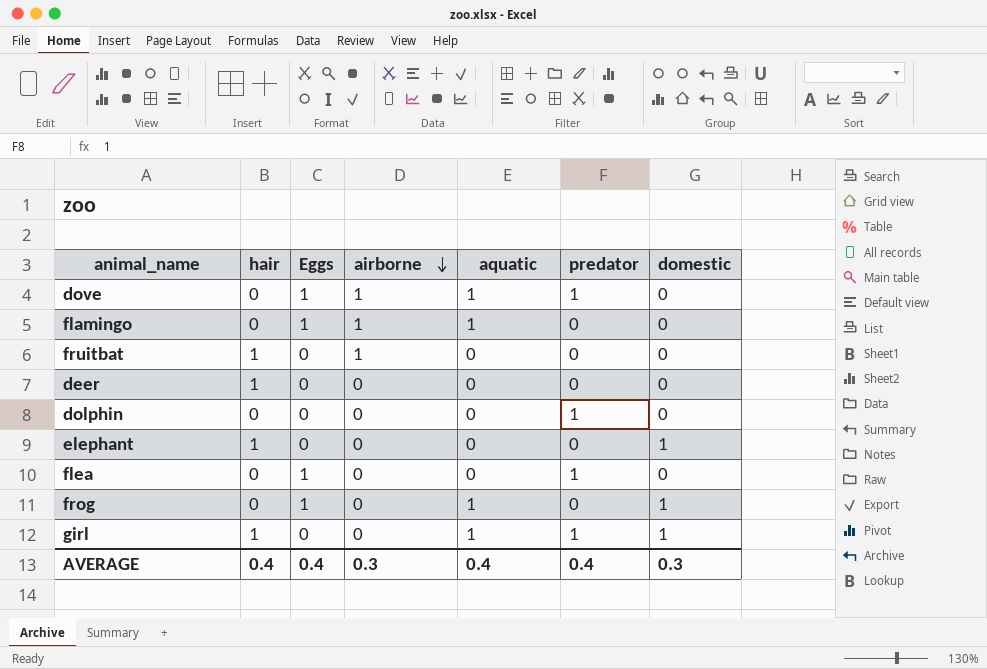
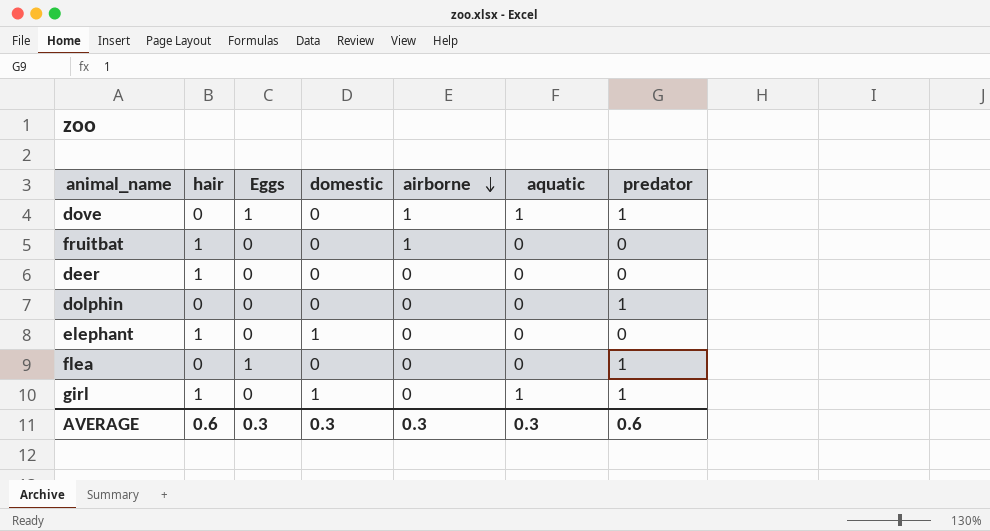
column domestic | position: 7 -> 4
row flamingo: 0 | 1 | 1 | 1 | 0 | 0 -> none
row frog: 0 | 1 | 0 | 1 | 0 | 1 -> none
AVERAGE | hair: 0.4 -> 0.6
AVERAGE | Eggs: 0.4 -> 0.3
AVERAGE | aquatic: 0.4 -> 0.3
AVERAGE | predator: 0.4 -> 0.6

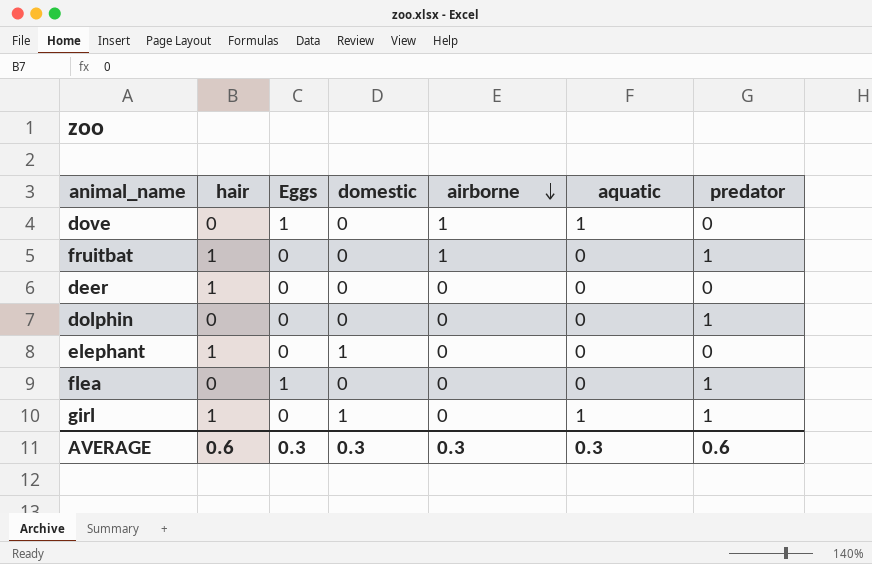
dove | predator: 1 -> 0
fruitbat | predator: 0 -> 1

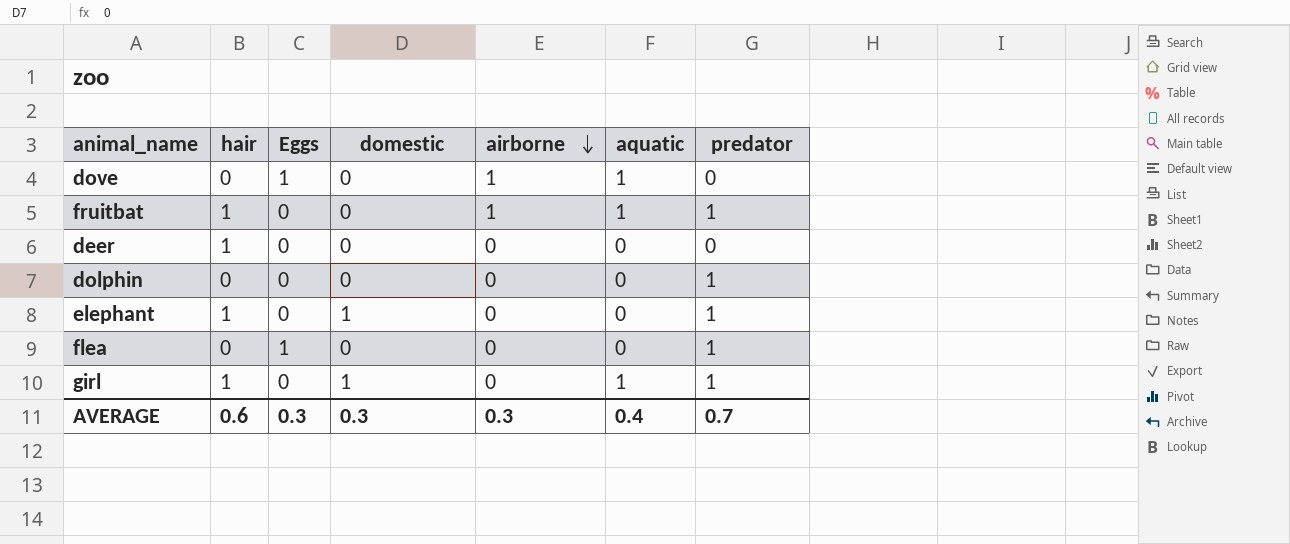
fruitbat | aquatic: 0 -> 1
elephant | predator: 0 -> 1
AVERAGE | aquatic: 0.3 -> 0.4
AVERAGE | predator: 0.6 -> 0.7

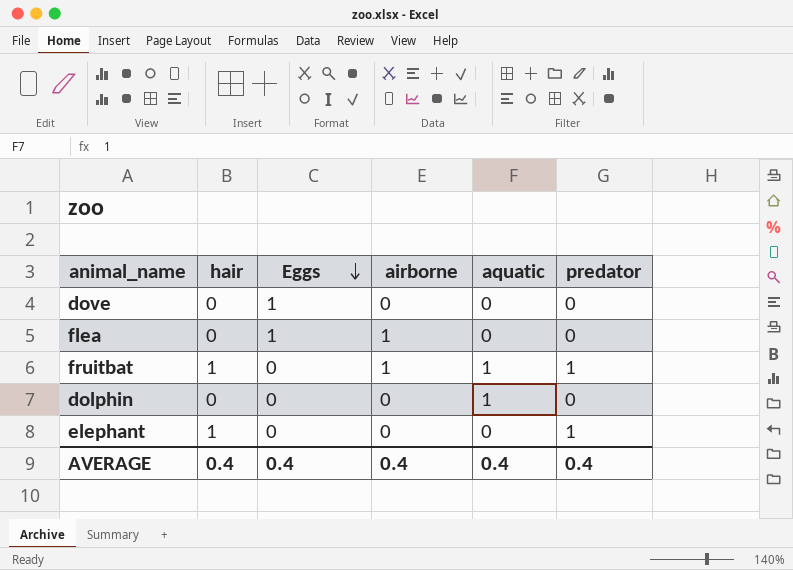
row order: airborne descending -> Eggs descending
column domestic | position: 4 -> none
row deer: 1 | 0 | 0 | 0 | 0 | 0 -> none
row girl: 1 | 0 | 1 | 0 | 1 | 1 -> none
dove | airborne: 1 -> 0
dove | aquatic: 1 -> 0
flea | airborne: 0 -> 1
flea | predator: 1 -> 0
dolphin | aquatic: 0 -> 1
dolphin | predator: 1 -> 0
AVERAGE | hair: 0.6 -> 0.4
AVERAGE | Eggs: 0.3 -> 0.4
AVERAGE | airborne: 0.3 -> 0.4
AVERAGE | predator: 0.7 -> 0.4

